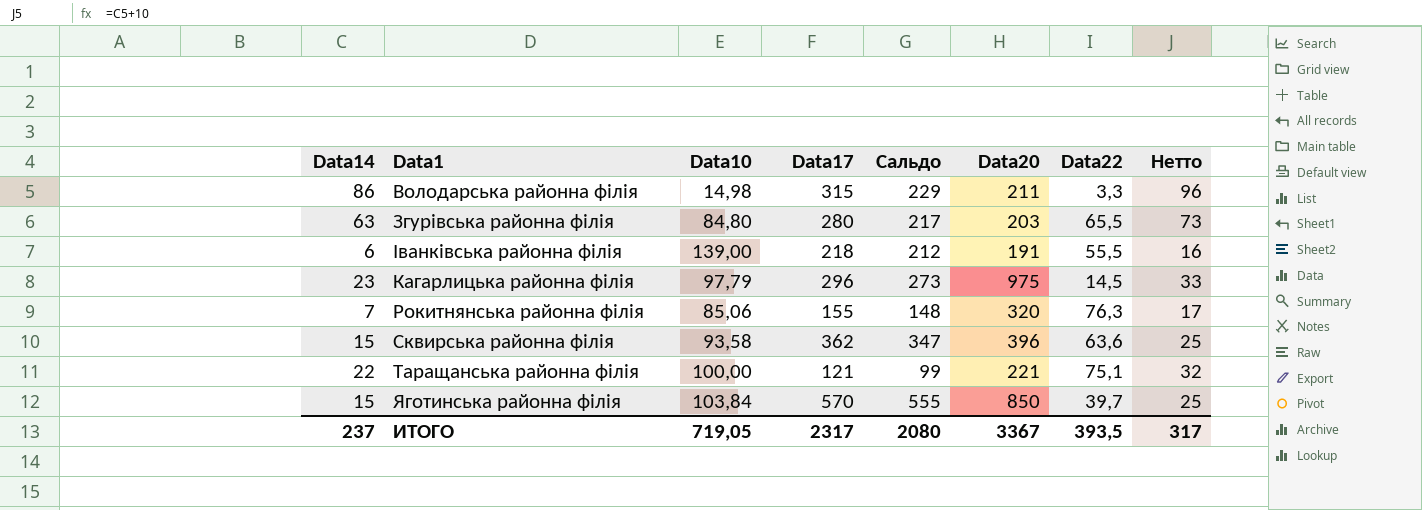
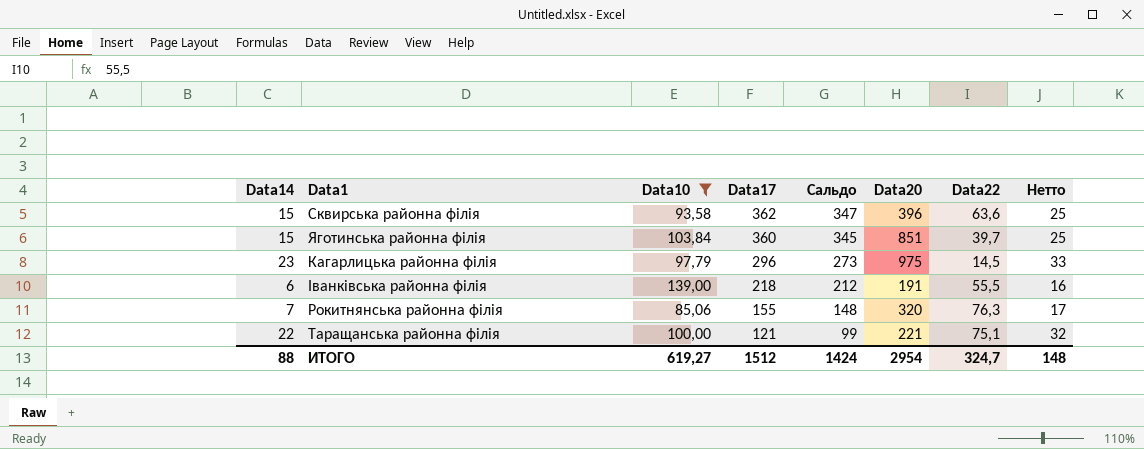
filter: none -> Data10 >= 85,06
row order: none -> Data17 descending
Яготинська районна філія | Data17: 570 -> 360
Яготинська районна філія | Сальдо: 555 -> 345
Яготинська районна філія | Data20: 850 -> 851
ИТОГО | Data14: 237 -> 88
ИТОГО | Data10: 719,05 -> 619,27
ИТОГО | Data17: 2317 -> 1512
ИТОГО | Сальдо: 2080 -> 1424
ИТОГО | Data20: 3367 -> 2954
ИТОГО | Data22: 393,5 -> 324,7
ИТОГО | Нетто: 317 -> 148

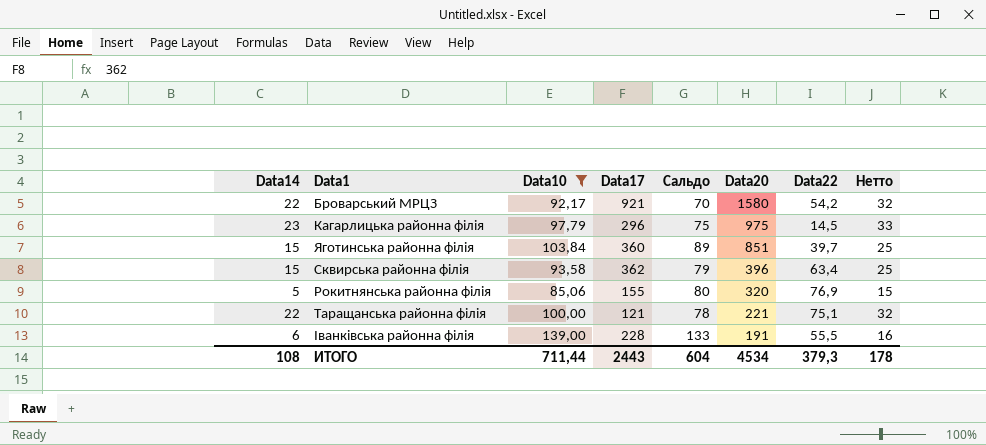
row order: Data17 descending -> Data20 descending
column Сальдо | formula: [Data17] - [Data14] -> [Data10] - [Data14]
row Броварський МРЦЗ: none -> 22 | 92,17 | 921 | 70 | 1580 | 54,2 | 32
Сквирська районна філія | Data22: 63,6 -> 63,4
Рокитнянська районна філія | Data14: 7 -> 5
Рокитнянська районна філія | Data22: 76,3 -> 76,9
Рокитнянська районна філія | Нетто: 17 -> 15
Іванківська районна філія | Data17: 218 -> 228
ИТОГО | Data14: 88 -> 108
ИТОГО | Data10: 619,27 -> 711,44
ИТОГО | Data17: 1512 -> 2443
ИТОГО | Сальдо: 1424 -> 604
ИТОГО | Data20: 2954 -> 4534
ИТОГО | Data22: 324,7 -> 379,3
ИТОГО | Нетто: 148 -> 178

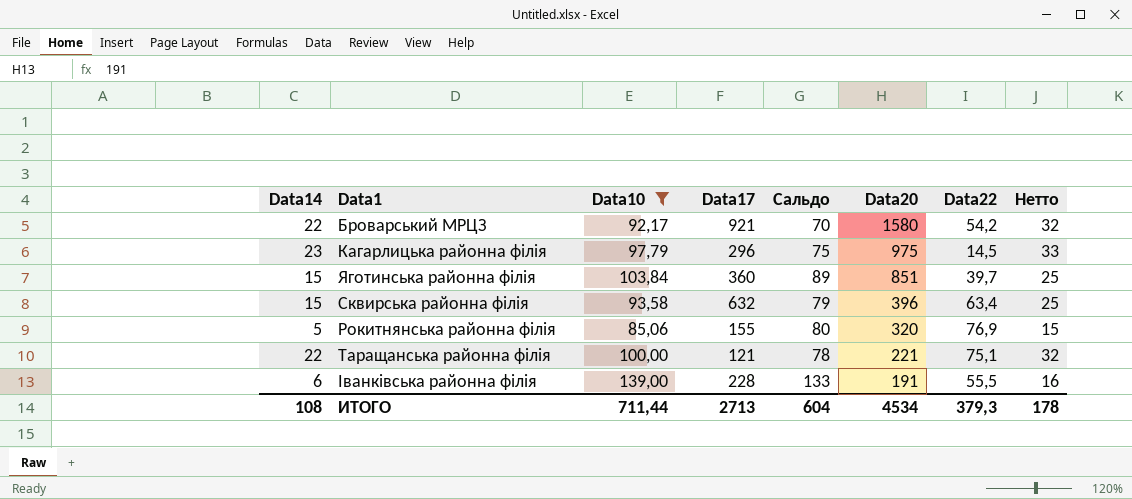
Сквирська районна філія | Data17: 362 -> 632
ИТОГО | Data17: 2443 -> 2713

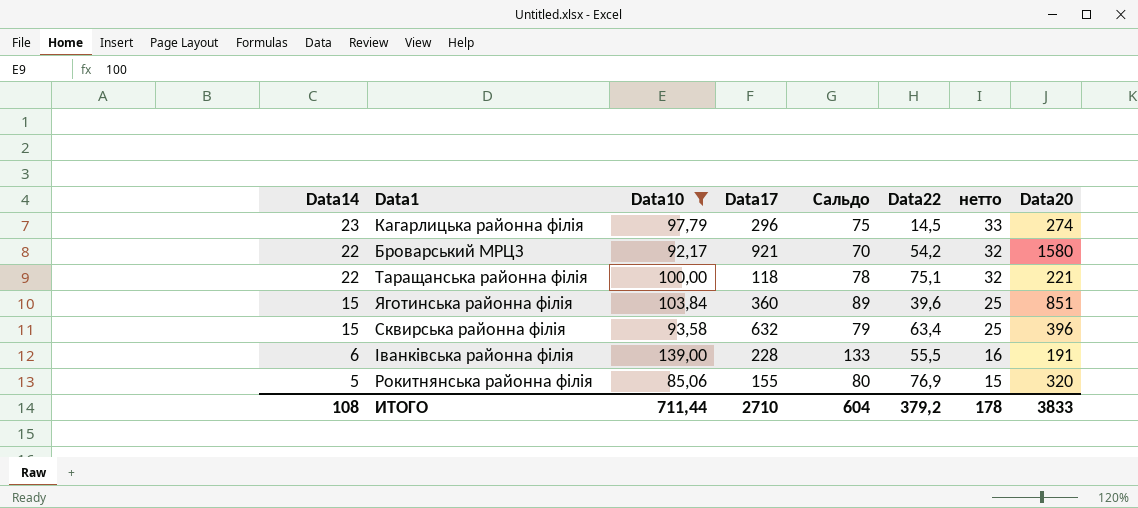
row order: Data20 descending -> Data14 descending
column name: Нетто -> нетто
column Data20 | position: 6 -> 8
Кагарлицька районна філія | Data20: 975 -> 274
Таращанська районна філія | Data17: 121 -> 118
Яготинська районна філія | Data22: 39,7 -> 39,6
ИТОГО | Data17: 2713 -> 2710
ИТОГО | Data22: 379,3 -> 379,2
ИТОГО | Data20: 4534 -> 3833

